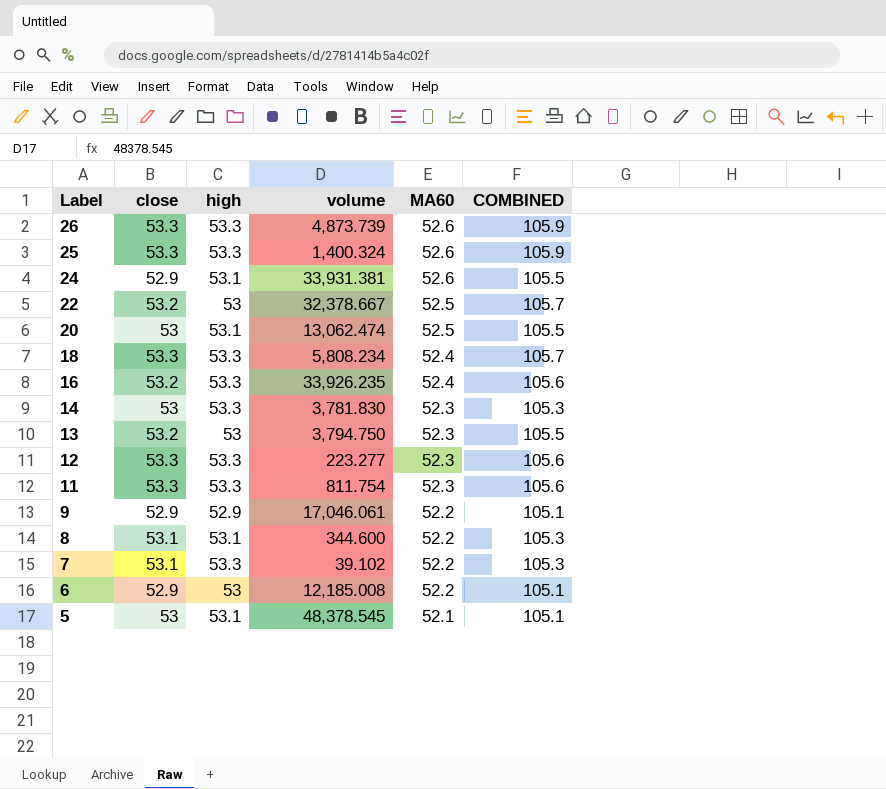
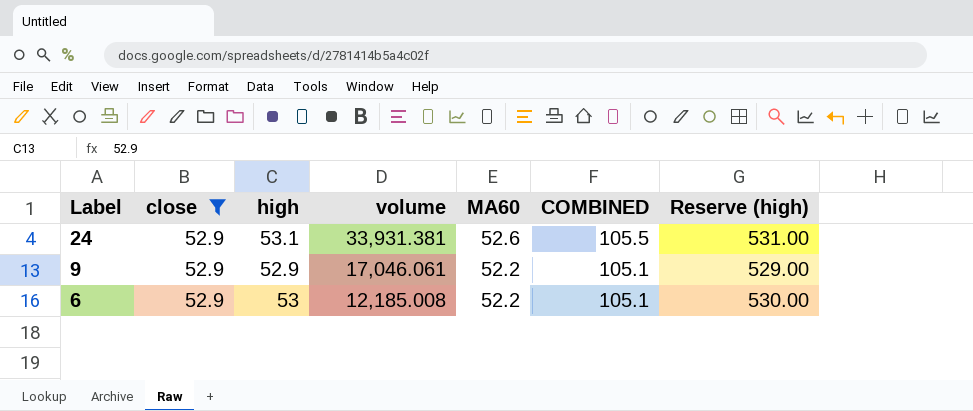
filter: none -> close = 52.9
column Reserve (high) | formula: none -> [high] * 10

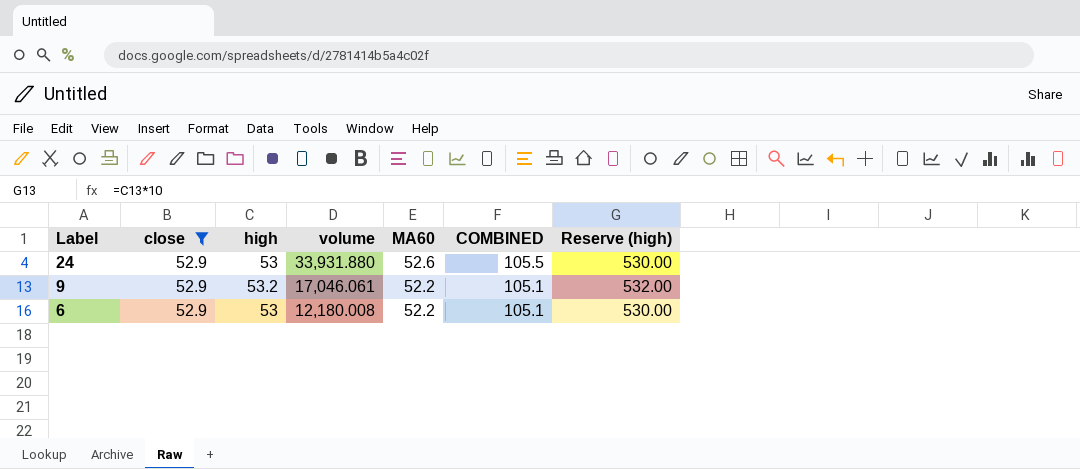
24 | high: 53.1 -> 53
24 | volume: 33,931.381 -> 33,931.880
24 | Reserve (high): 531.00 -> 530.00
9 | high: 52.9 -> 53.2
9 | Reserve (high): 529.00 -> 532.00
6 | volume: 12,185.008 -> 12,180.008

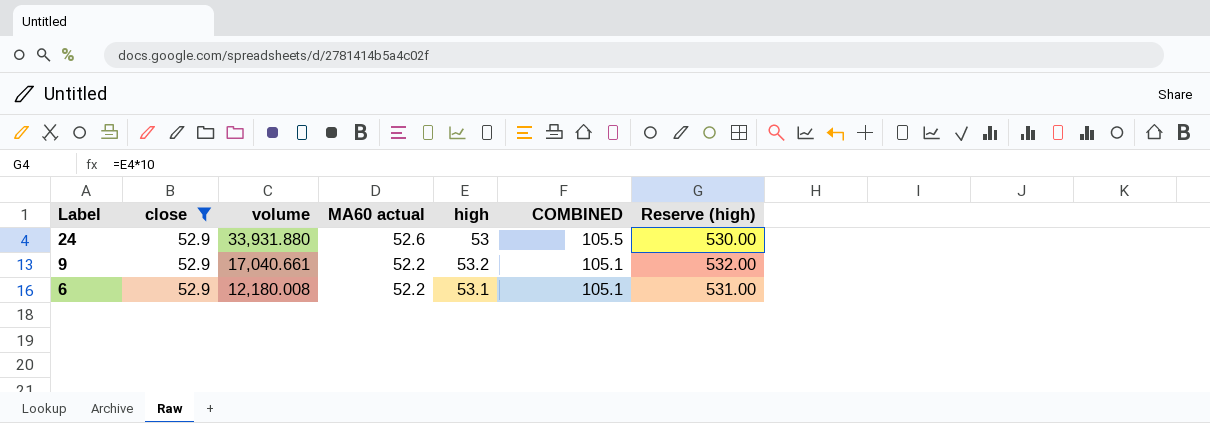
column name: MA60 -> MA60 actual
column high | position: 3 -> 5
9 | volume: 17,046.061 -> 17,040.661
6 | high: 53 -> 53.1
6 | Reserve (high): 530.00 -> 531.00

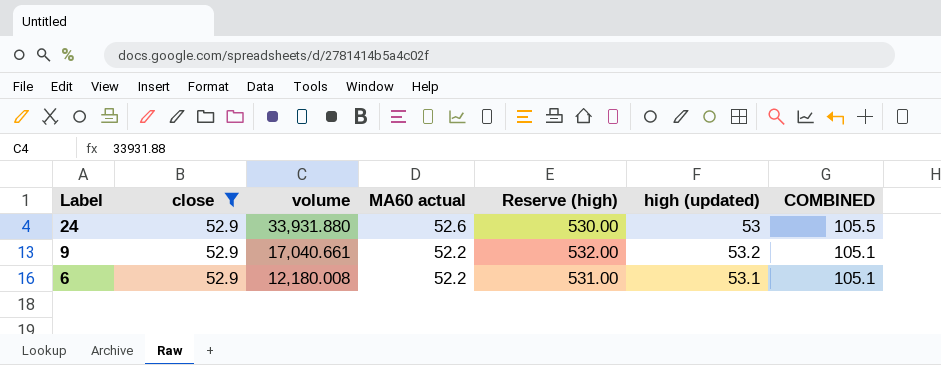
column Reserve (high) | position: 7 -> 5
column name: high -> high (updated)

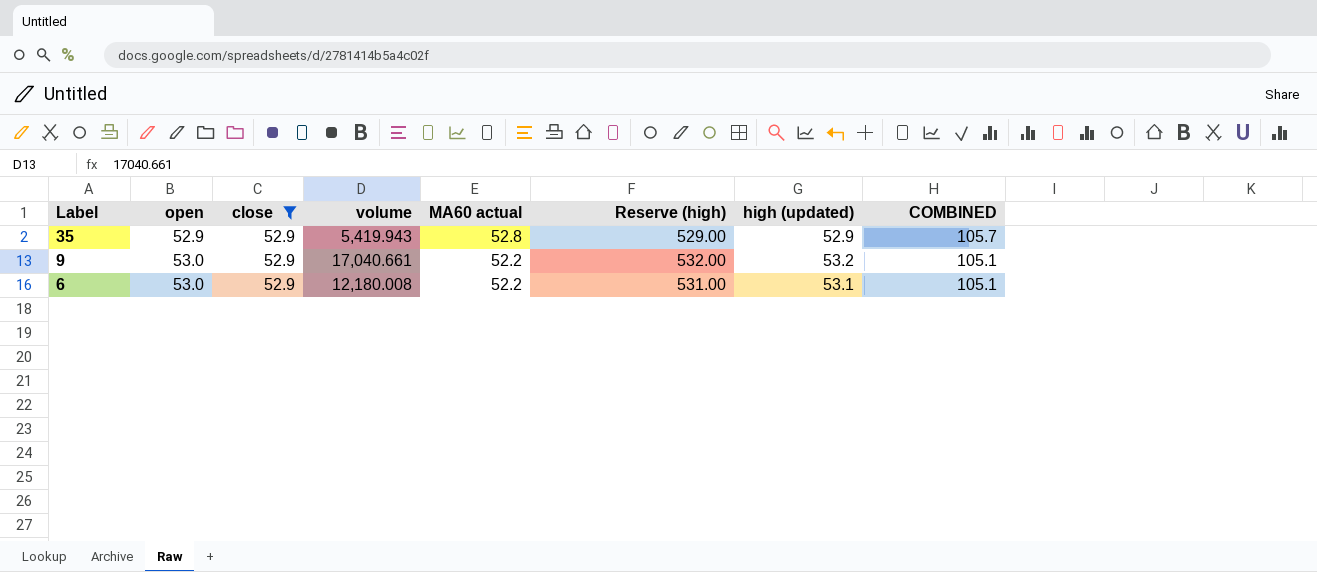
column open | position: none -> 2
row 24: 52.9 | 33,931.880 | 52.6 | 530.00 | 53 | 105.5 -> none
row 35: none -> 52.9 | 52.9 | 5,419.943 | 52.8 | 529.00 | 52.9 | 105.7

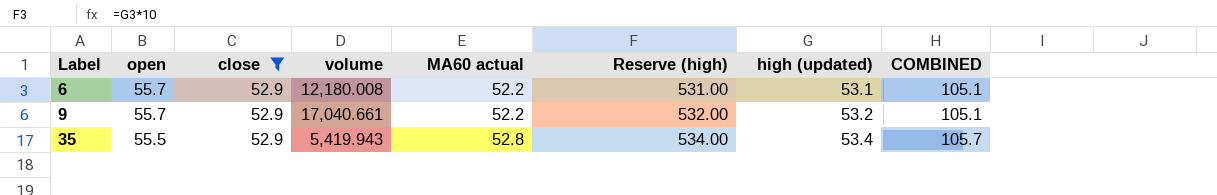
row order: Label descending -> Label ascending
6 | open: 53.0 -> 55.7
9 | open: 53.0 -> 55.7
35 | open: 52.9 -> 55.5
35 | Reserve (high): 529.00 -> 534.00
35 | high (updated): 52.9 -> 53.4

